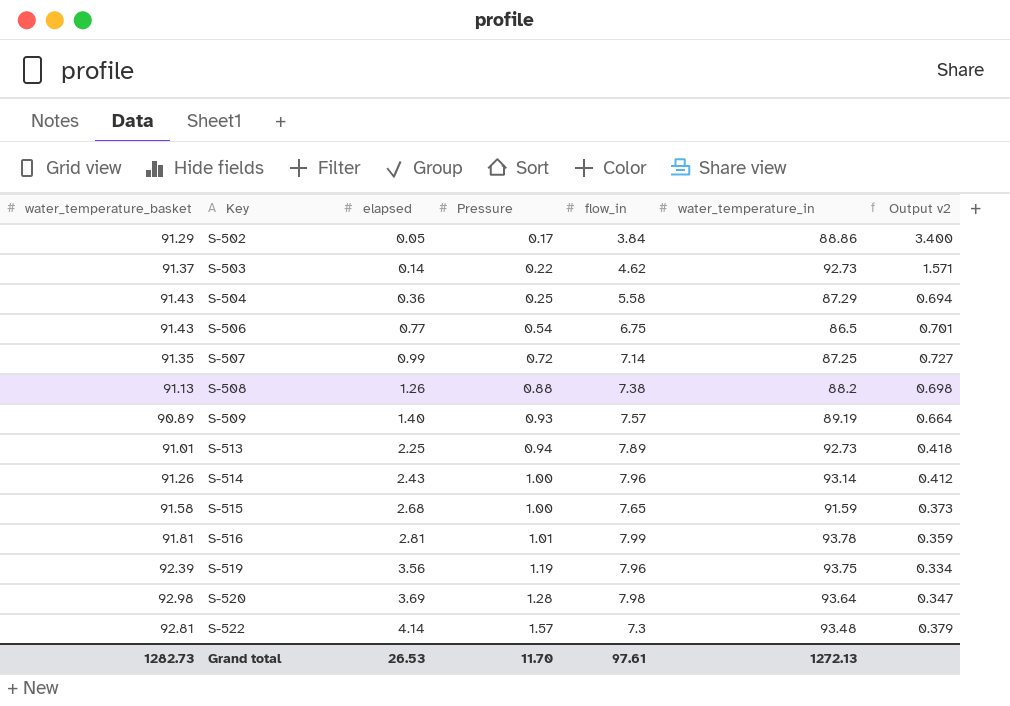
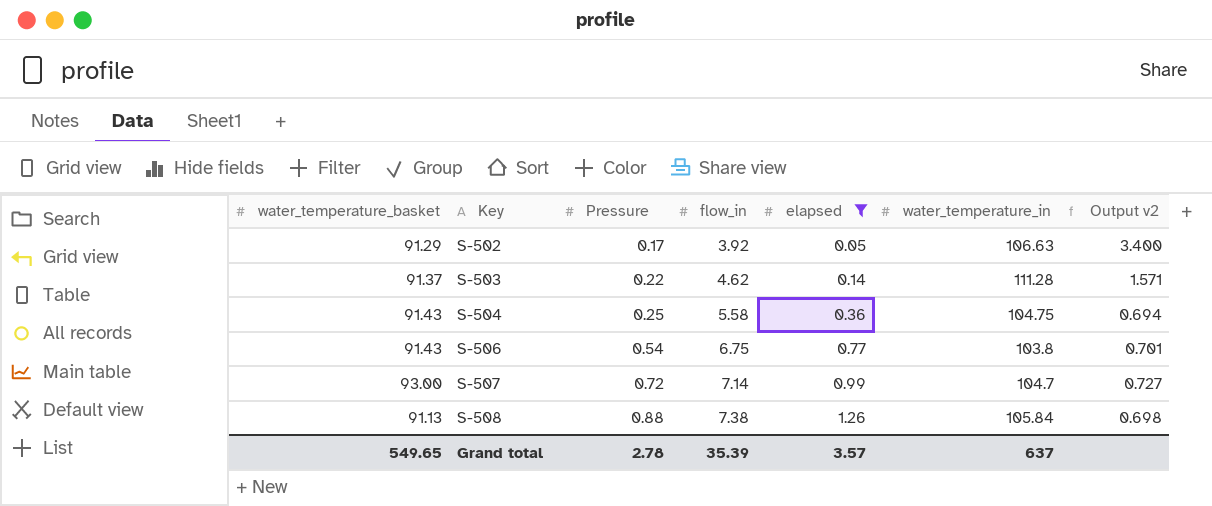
filter: none -> elapsed <= 1.26
column elapsed | position: 3 -> 5
S-502 | flow_in: 3.84 -> 3.92
S-502 | water_temperature_in: 88.86 -> 106.63
S-503 | water_temperature_in: 92.73 -> 111.28
S-504 | water_temperature_in: 87.29 -> 104.75
S-506 | water_temperature_in: 86.5 -> 103.8
S-507 | water_temperature_basket: 91.35 -> 93.00
S-507 | water_temperature_in: 87.25 -> 104.7
S-508 | water_temperature_in: 88.2 -> 105.84
Grand total | water_temperature_basket: 1282.73 -> 549.65
Grand total | Pressure: 11.70 -> 2.78
Grand total | flow_in: 97.61 -> 35.39
Grand total | elapsed: 26.53 -> 3.57
Grand total | water_temperature_in: 1272.13 -> 637

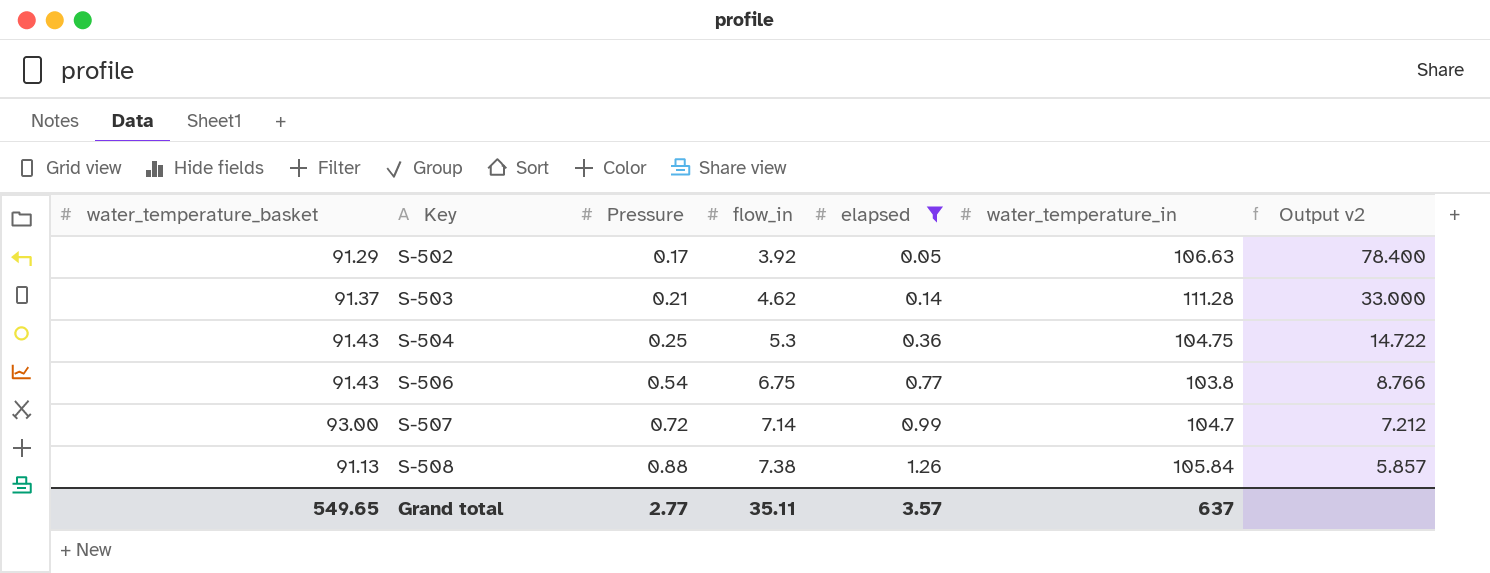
column Output v2 | formula: [Pressure] / [elapsed] -> [flow_in] / [elapsed]
S-503 | Pressure: 0.22 -> 0.21
S-504 | flow_in: 5.58 -> 5.3
Grand total | Pressure: 2.78 -> 2.77
Grand total | flow_in: 35.39 -> 35.11

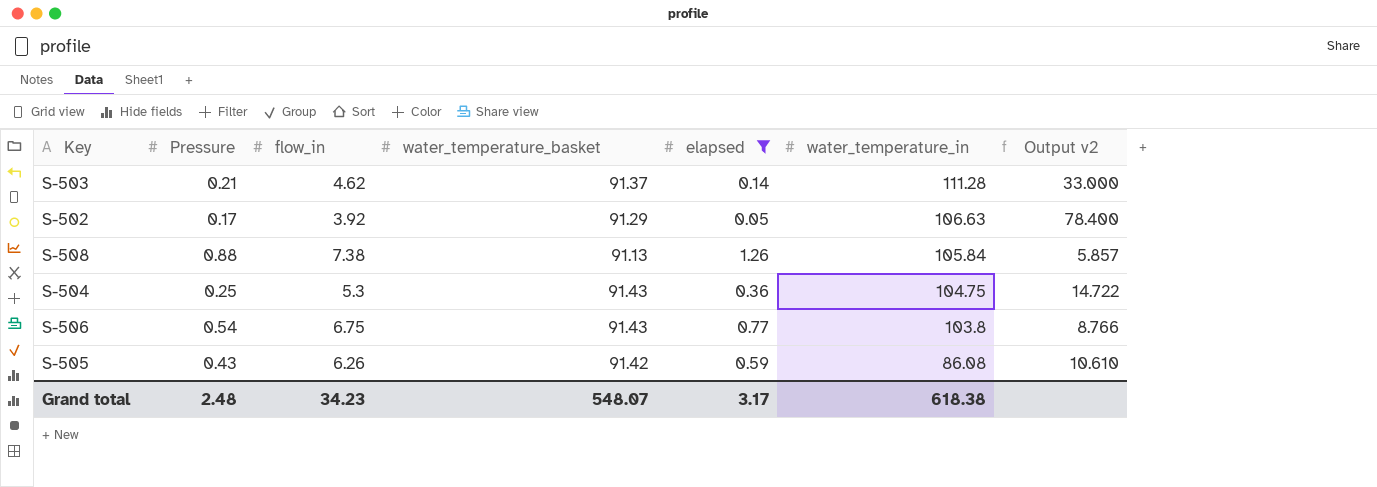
row order: Key ascending -> water_temperature_in descending
column water_temperature_basket | position: 1 -> 4
row S-507: 93.00 | 0.72 | 7.14 | 0.99 | 104.7 | 7.212 -> none
row S-505: none -> 0.43 | 6.26 | 91.42 | 0.59 | 86.08 | 10.610
Grand total | Pressure: 2.77 -> 2.48
Grand total | flow_in: 35.11 -> 34.23
Grand total | water_temperature_basket: 549.65 -> 548.07
Grand total | elapsed: 3.57 -> 3.17
Grand total | water_temperature_in: 637 -> 618.38

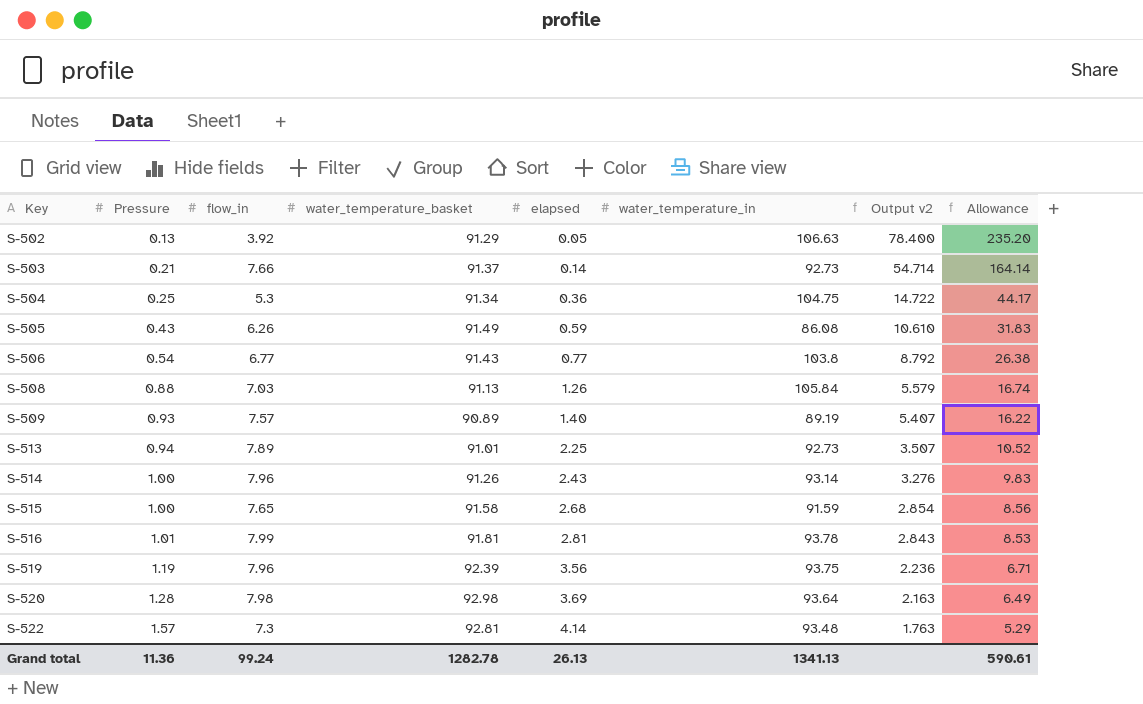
filter: elapsed <= 1.26 -> none
row order: water_temperature_in descending -> Key ascending
column Allowance | formula: none -> [Output v2] * 3
S-502 | Pressure: 0.17 -> 0.13
S-503 | flow_in: 4.62 -> 7.66
S-503 | water_temperature_in: 111.28 -> 92.73
S-503 | Output v2: 33.000 -> 54.714
S-504 | water_temperature_basket: 91.43 -> 91.34
S-505 | water_temperature_basket: 91.42 -> 91.49
S-506 | flow_in: 6.75 -> 6.77
S-506 | Output v2: 8.766 -> 8.792
S-508 | flow_in: 7.38 -> 7.03
S-508 | Output v2: 5.857 -> 5.579
Grand total | Pressure: 2.48 -> 11.36
Grand total | flow_in: 34.23 -> 99.24
Grand total | water_temperature_basket: 548.07 -> 1282.78
Grand total | elapsed: 3.17 -> 26.13
Grand total | water_temperature_in: 618.38 -> 1341.13

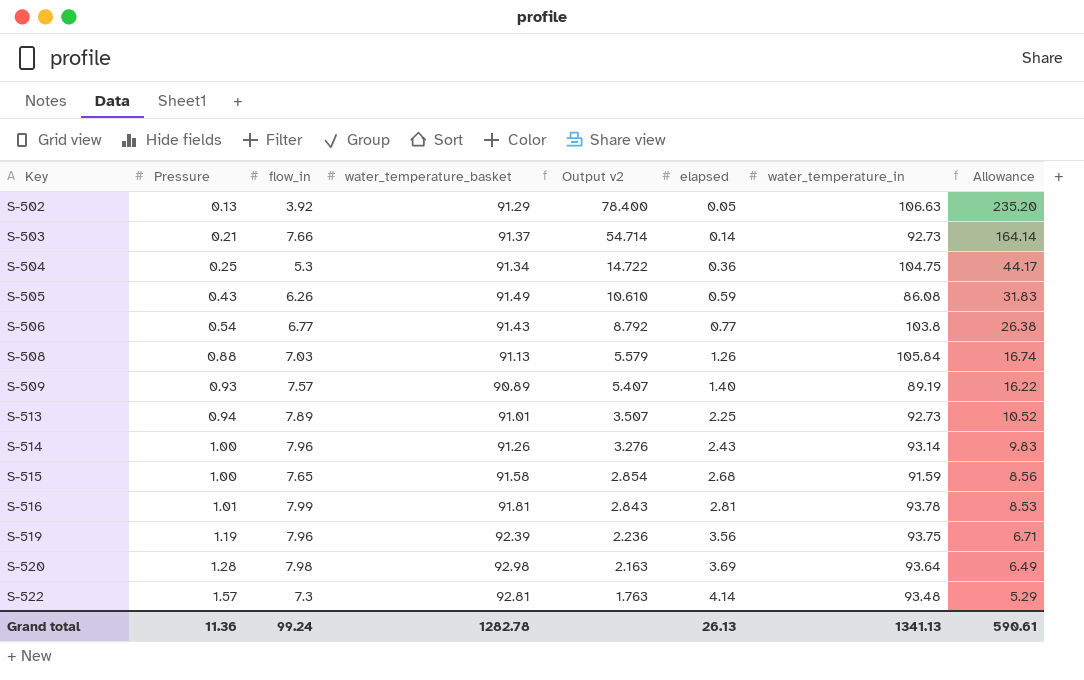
column Output v2 | position: 7 -> 5

